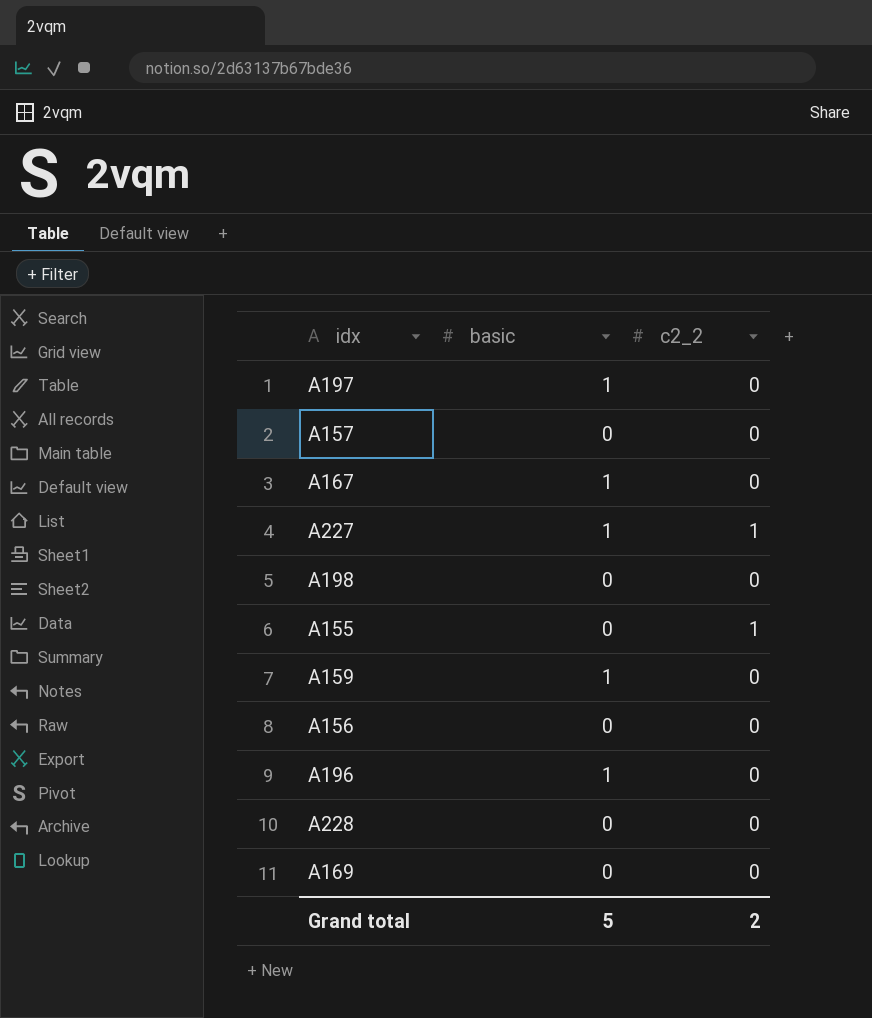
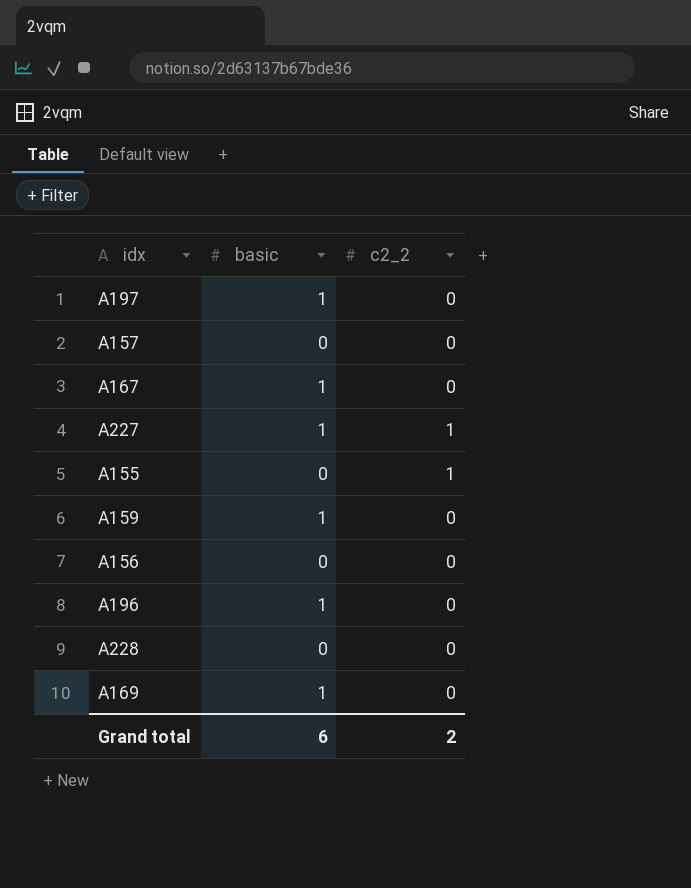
row A198: 0 | 0 -> none
A169 | basic: 0 -> 1
Grand total | basic: 5 -> 6

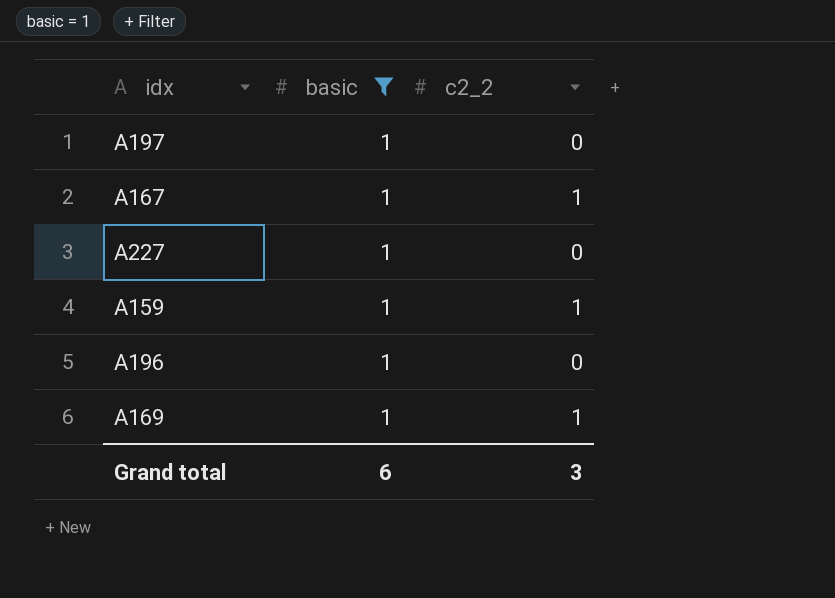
filter: none -> basic = 1
A167 | c2_2: 0 -> 1
A227 | c2_2: 1 -> 0
A159 | c2_2: 0 -> 1
A169 | c2_2: 0 -> 1
Grand total | c2_2: 2 -> 3

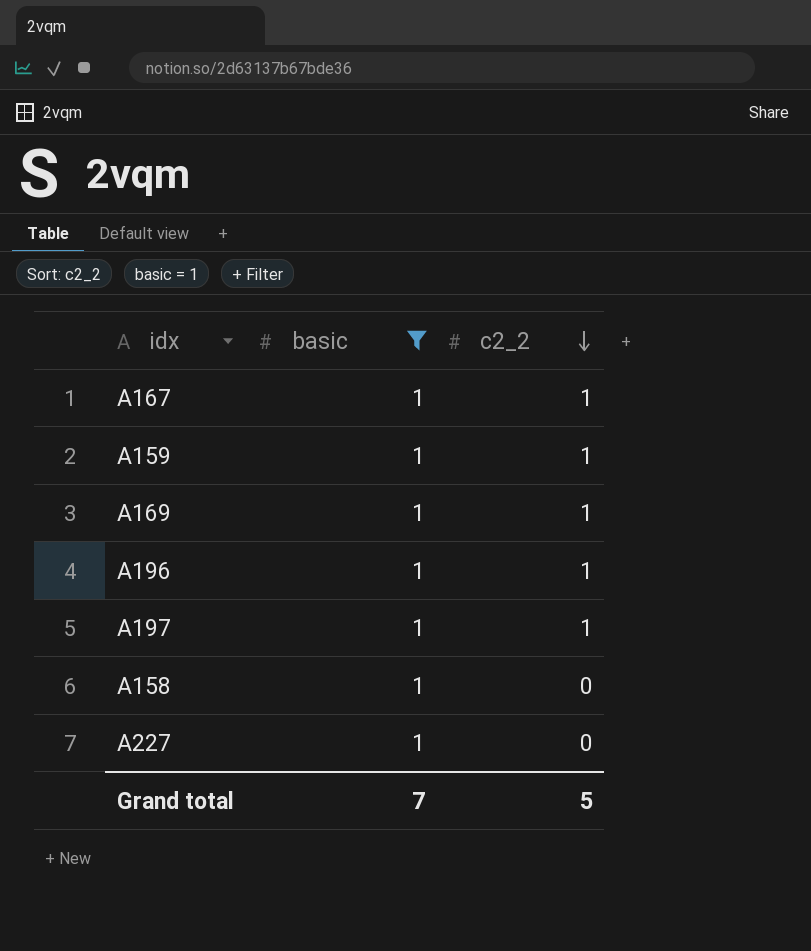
row order: none -> c2_2 descending
A196 | c2_2: 0 -> 1
A197 | c2_2: 0 -> 1
row A158: none -> 1 | 0
Grand total | basic: 6 -> 7
Grand total | c2_2: 3 -> 5

